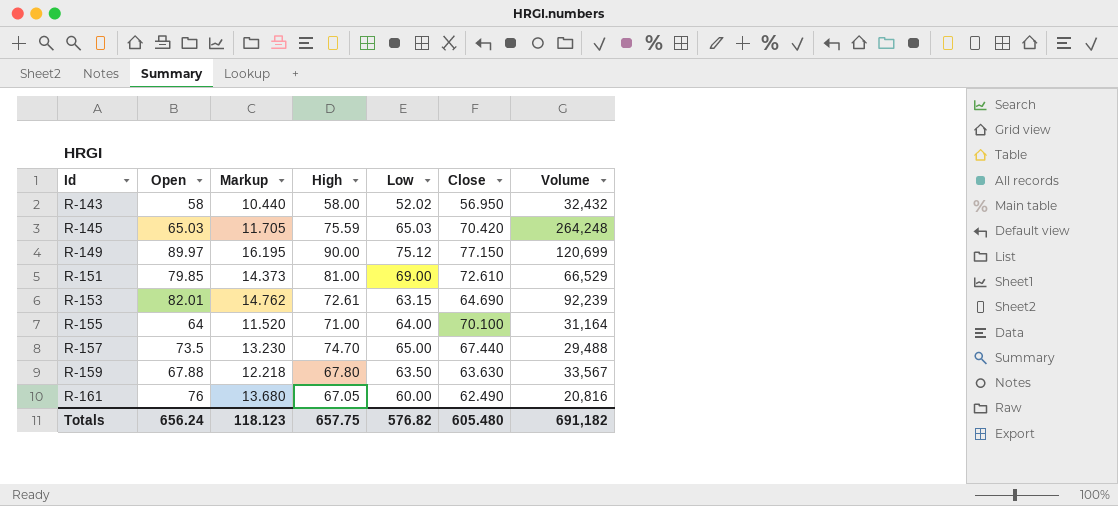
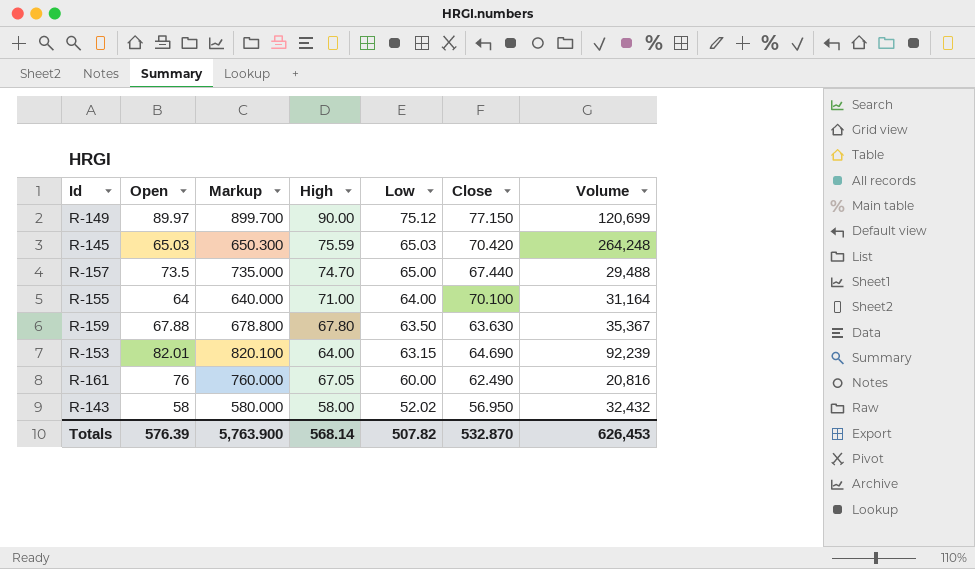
row order: Id ascending -> Low descending
column Markup | formula: [Open] * 0.18 -> [Open] * 10
row R-151: 79.85 | 14.373 | 81.00 | 69.00 | 72.610 | 66,529 -> none
R-159 | Volume: 33,567 -> 35,367
R-153 | High: 72.61 -> 64.00
Totals | Open: 656.24 -> 576.39
Totals | Markup: 118.123 -> 5,763.900
Totals | High: 657.75 -> 568.14
Totals | Low: 576.82 -> 507.82
Totals | Close: 605.480 -> 532.870
Totals | Volume: 691,182 -> 626,453

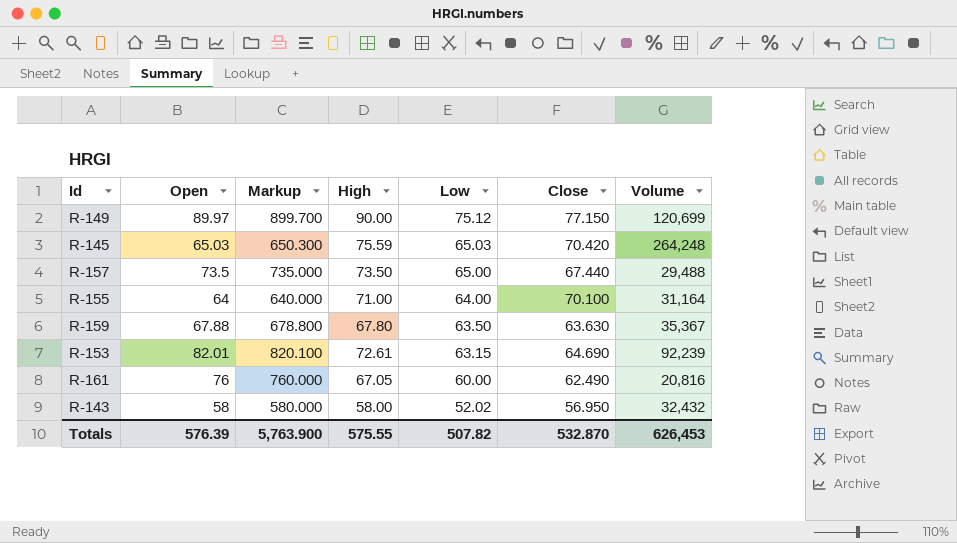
R-157 | High: 74.70 -> 73.50
R-153 | High: 64.00 -> 72.61
Totals | High: 568.14 -> 575.55

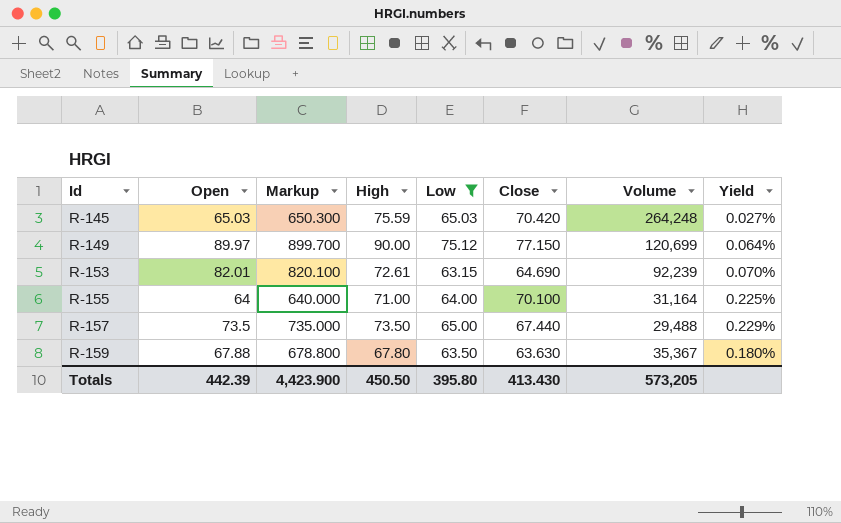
filter: none -> Low >= 63.15
row order: Low descending -> Id ascending
column Yield | formula: none -> [Close] / [Volume]
Totals | Open: 576.39 -> 442.39
Totals | Markup: 5,763.900 -> 4,423.900
Totals | High: 575.55 -> 450.50
Totals | Low: 507.82 -> 395.80
Totals | Close: 532.870 -> 413.430
Totals | Volume: 626,453 -> 573,205

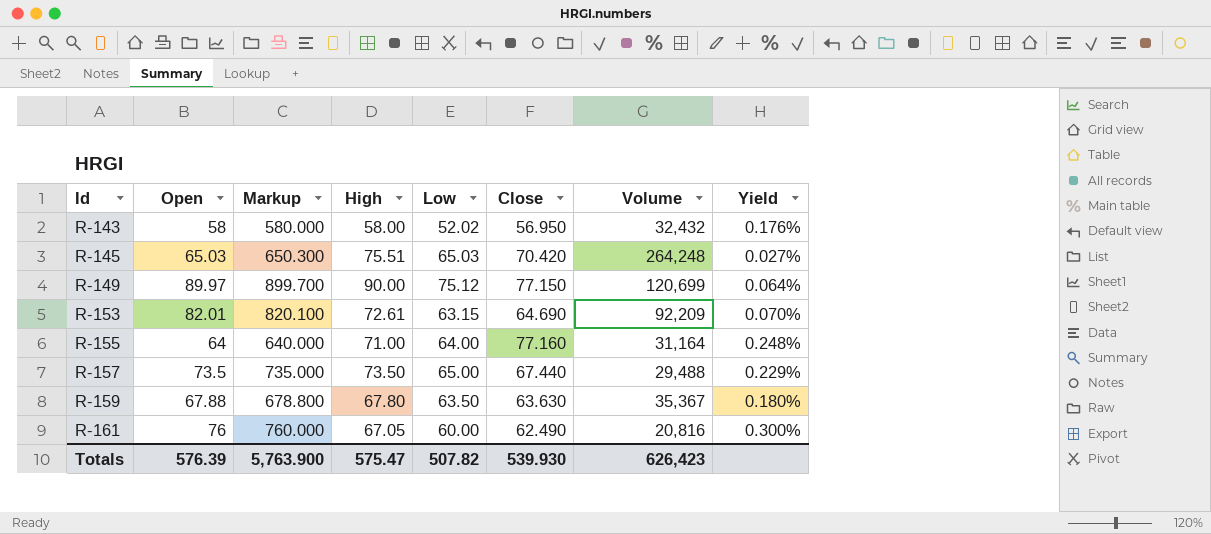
filter: Low >= 63.15 -> none
R-145 | High: 75.59 -> 75.51
R-153 | Volume: 92,239 -> 92,209
R-155 | Close: 70.100 -> 77.160
R-155 | Yield: 0.225% -> 0.248%
Totals | Open: 442.39 -> 576.39
Totals | Markup: 4,423.900 -> 5,763.900
Totals | High: 450.50 -> 575.47
Totals | Low: 395.80 -> 507.82
Totals | Close: 413.430 -> 539.930
Totals | Volume: 573,205 -> 626,423

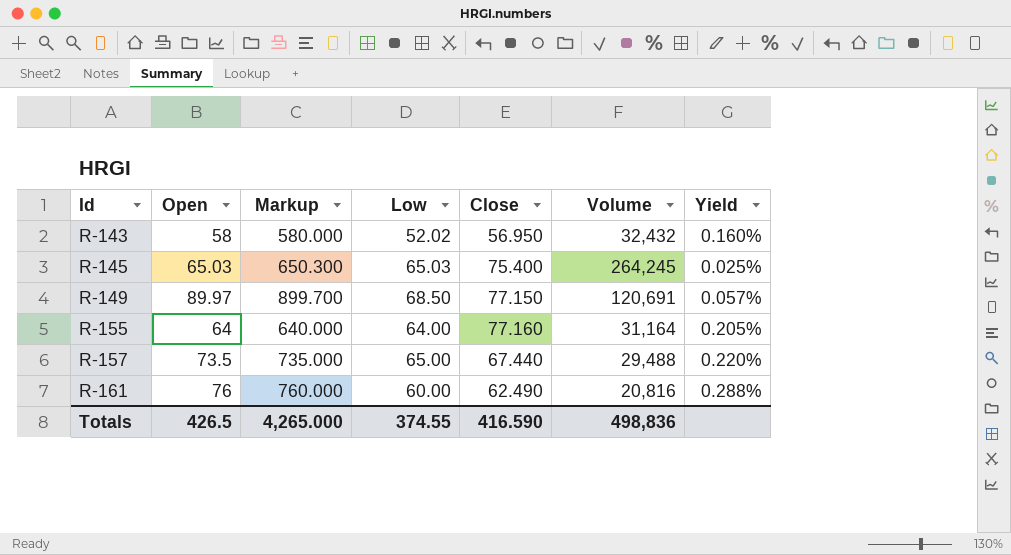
column High | position: 4 -> none
column Yield | formula: [Close] / [Volume] -> [Low] / [Volume]
row R-153: 82.01 | 820.100 | 72.61 | 63.15 | 64.690 | 92,209 | 0.070% -> none
row R-159: 67.88 | 678.800 | 67.80 | 63.50 | 63.630 | 35,367 | 0.180% -> none
R-145 | Close: 70.420 -> 75.400
R-145 | Volume: 264,248 -> 264,245
R-149 | Low: 75.12 -> 68.50
R-149 | Volume: 120,699 -> 120,691
Totals | Open: 576.39 -> 426.5
Totals | Markup: 5,763.900 -> 4,265.000
Totals | Low: 507.82 -> 374.55
Totals | Close: 539.930 -> 416.590
Totals | Volume: 626,423 -> 498,836

